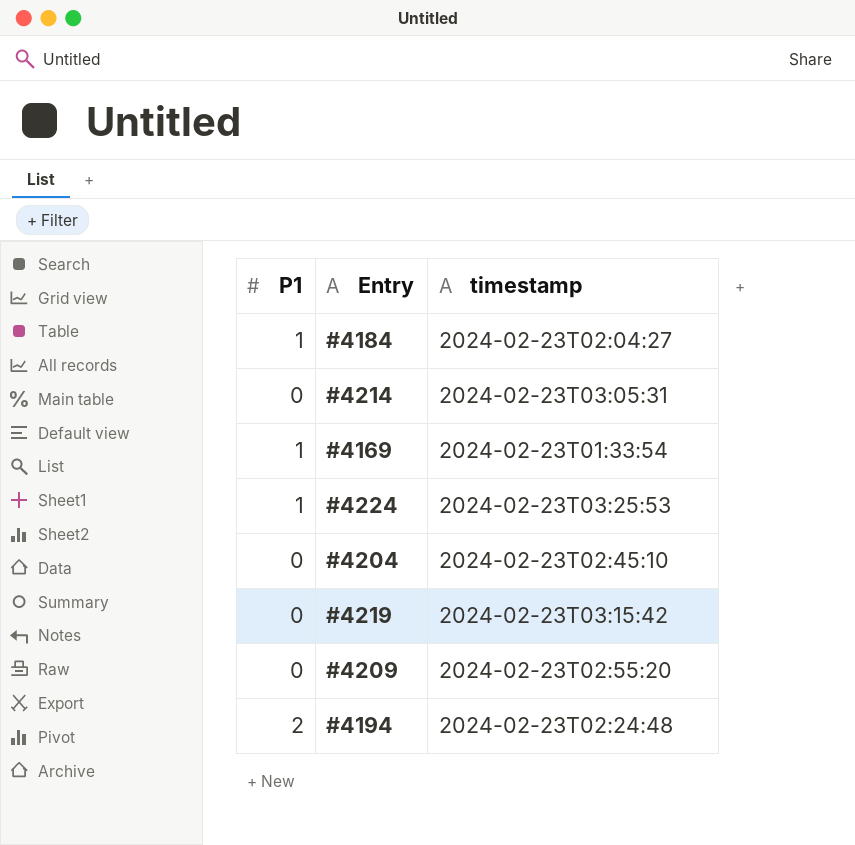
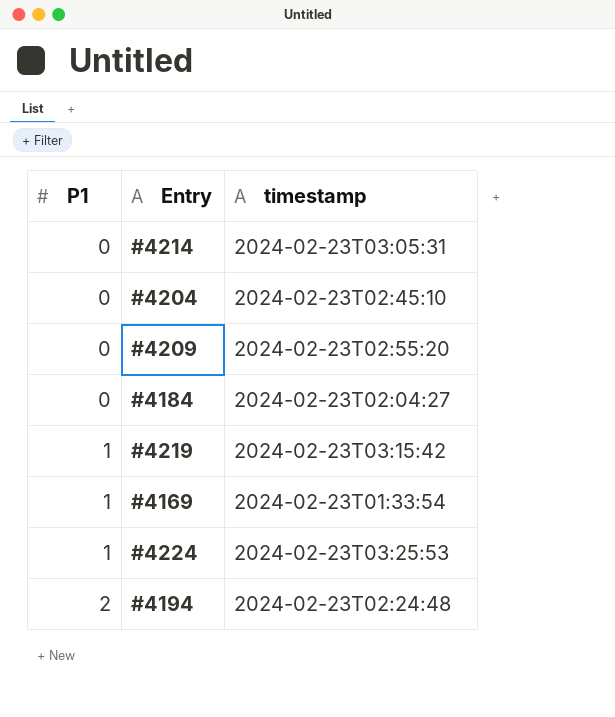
row order: none -> P1 ascending
#4184 | P1: 1 -> 0
#4219 | P1: 0 -> 1

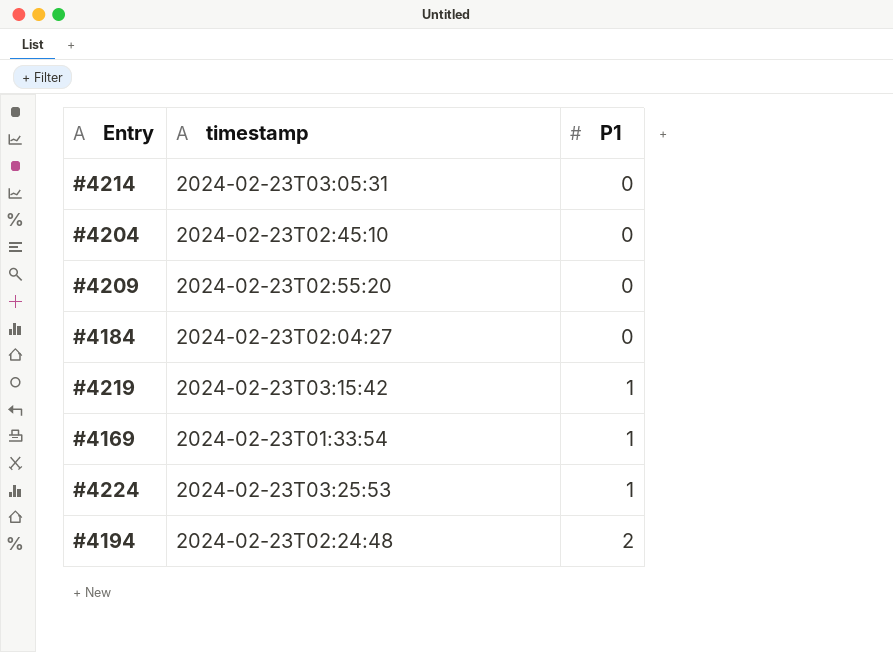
column P1 | position: 1 -> 3

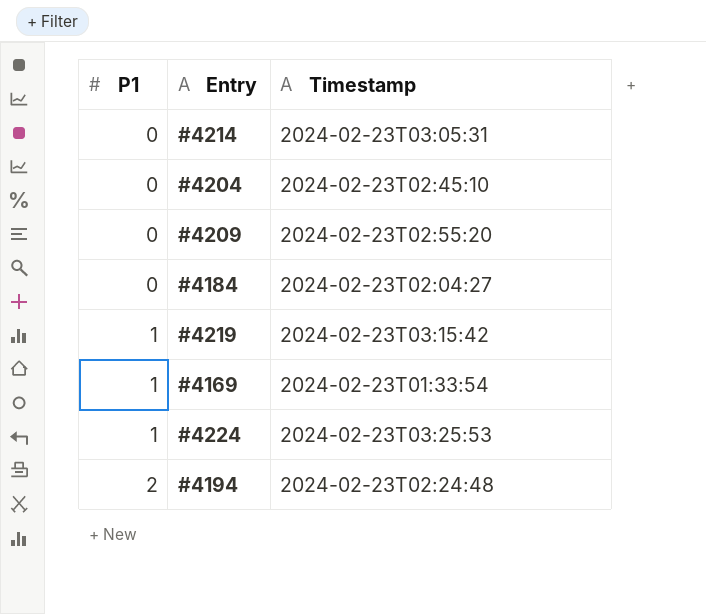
column P1 | position: 3 -> 1
column name: timestamp -> Timestamp

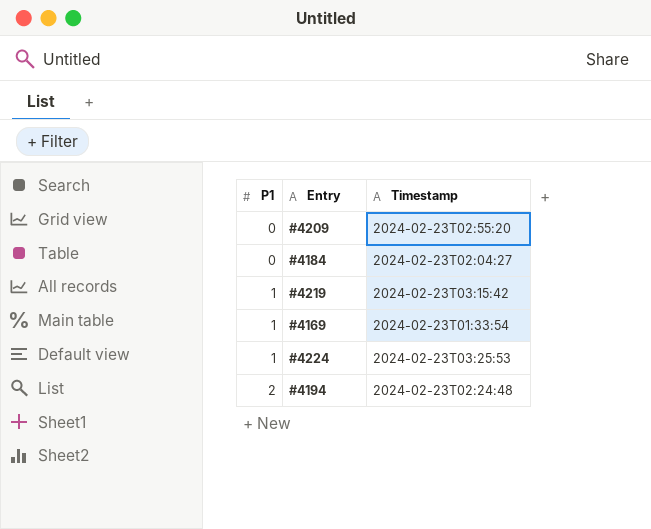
row #4214: 0 | 2024-02-23T03:05:31 -> none
row #4204: 0 | 2024-02-23T02:45:10 -> none

